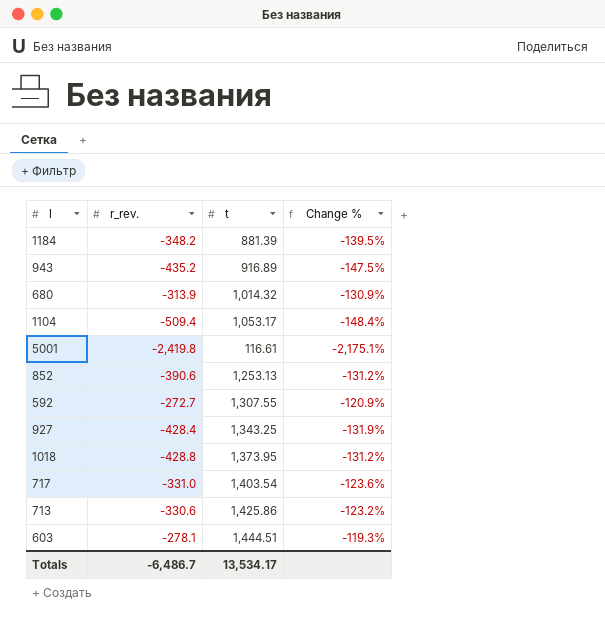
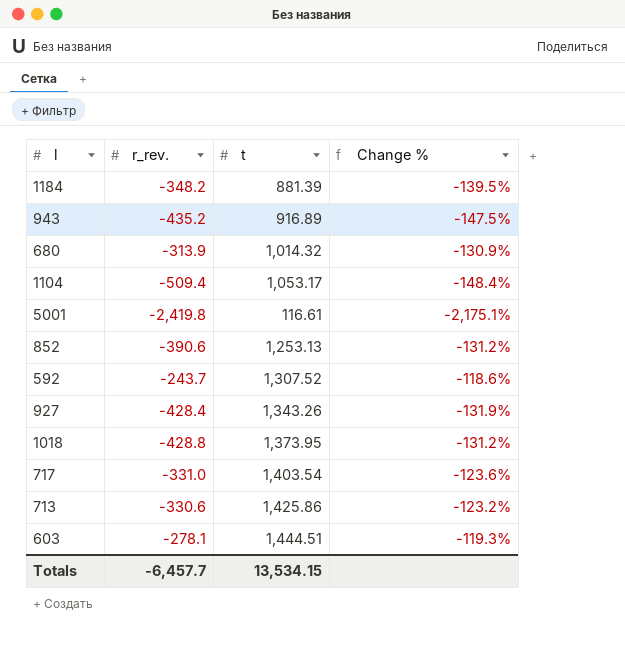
592 | r_rev.: -272.7 -> -243.7
592 | t: 1,307.55 -> 1,307.52
592 | Change %: -120.9% -> -118.6%
927 | t: 1,343.25 -> 1,343.26
Totals | r_rev.: -6,486.7 -> -6,457.7
Totals | t: 13,534.17 -> 13,534.15

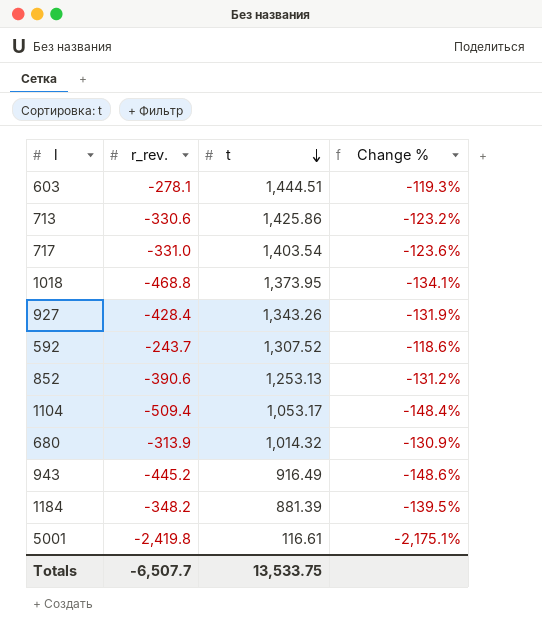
row order: none -> t descending
1018 | r_rev.: -428.8 -> -468.8
1018 | Change %: -131.2% -> -134.1%
943 | r_rev.: -435.2 -> -445.2
943 | t: 916.89 -> 916.49
943 | Change %: -147.5% -> -148.6%
Totals | r_rev.: -6,457.7 -> -6,507.7
Totals | t: 13,534.15 -> 13,533.75

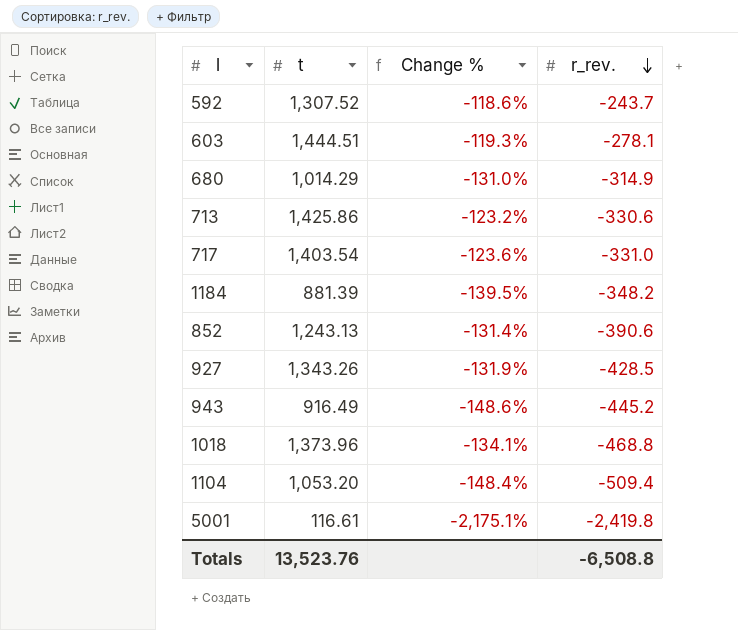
row order: t descending -> r_rev. descending
column r_rev. | position: 2 -> 4
680 | t: 1,014.32 -> 1,014.29
680 | Change %: -130.9% -> -131.0%
680 | r_rev.: -313.9 -> -314.9
852 | t: 1,253.13 -> 1,243.13
852 | Change %: -131.2% -> -131.4%
927 | r_rev.: -428.4 -> -428.5
1018 | t: 1,373.95 -> 1,373.96
1104 | t: 1,053.17 -> 1,053.20
Totals | t: 13,533.75 -> 13,523.76
Totals | r_rev.: -6,507.7 -> -6,508.8

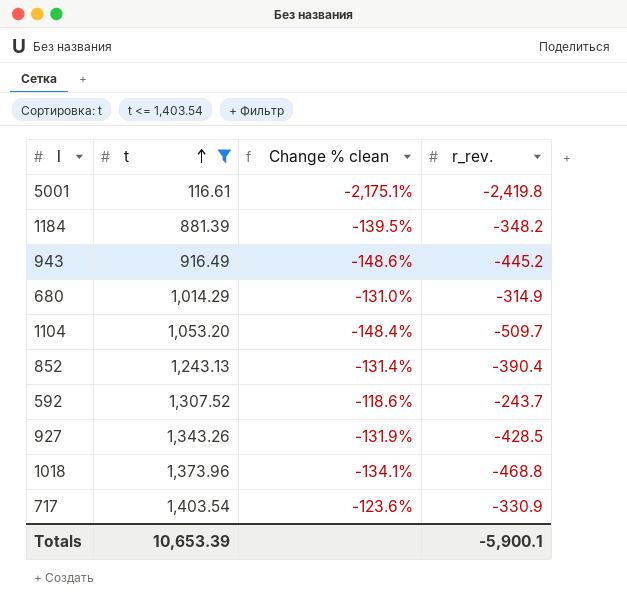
filter: none -> t <= 1,403.54
row order: r_rev. descending -> t ascending
column name: Change % -> Change % clean
1104 | r_rev.: -509.4 -> -509.7
852 | r_rev.: -390.6 -> -390.4
717 | r_rev.: -331.0 -> -330.9
Totals | t: 13,523.76 -> 10,653.39
Totals | r_rev.: -6,508.8 -> -5,900.1

